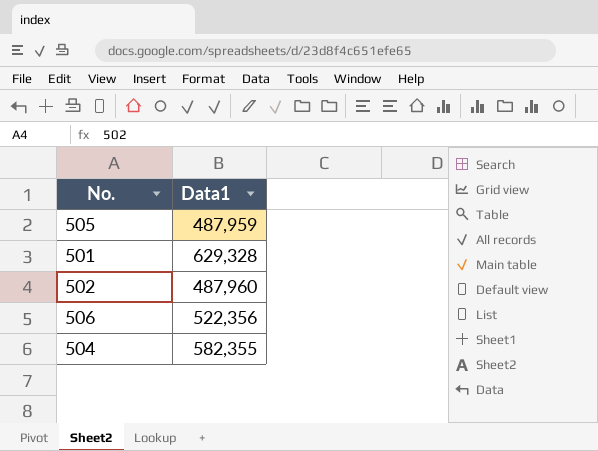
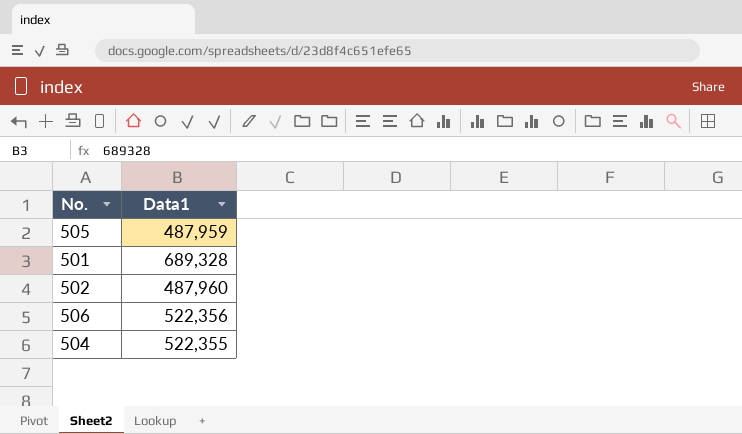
501 | Data1: 629,328 -> 689,328
504 | Data1: 582,355 -> 522,355

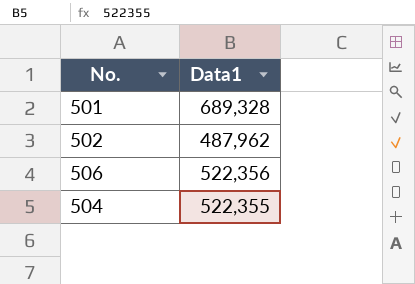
row 505: 487,959 -> none
502 | Data1: 487,960 -> 487,962

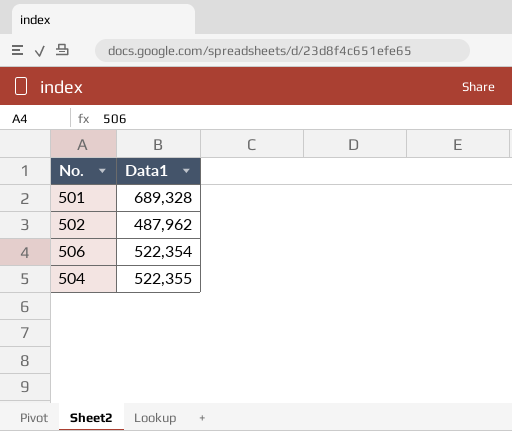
506 | Data1: 522,356 -> 522,354

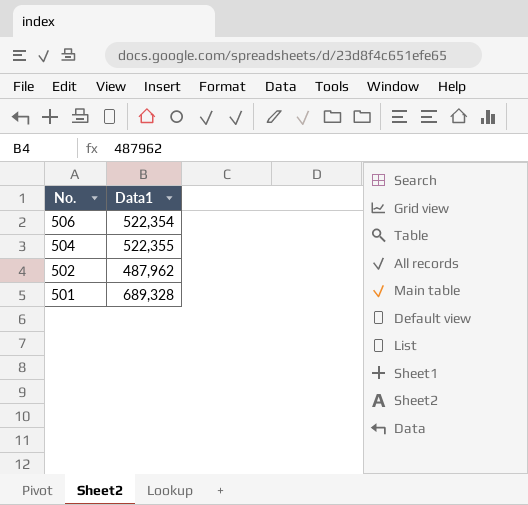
row order: none -> No. descending

